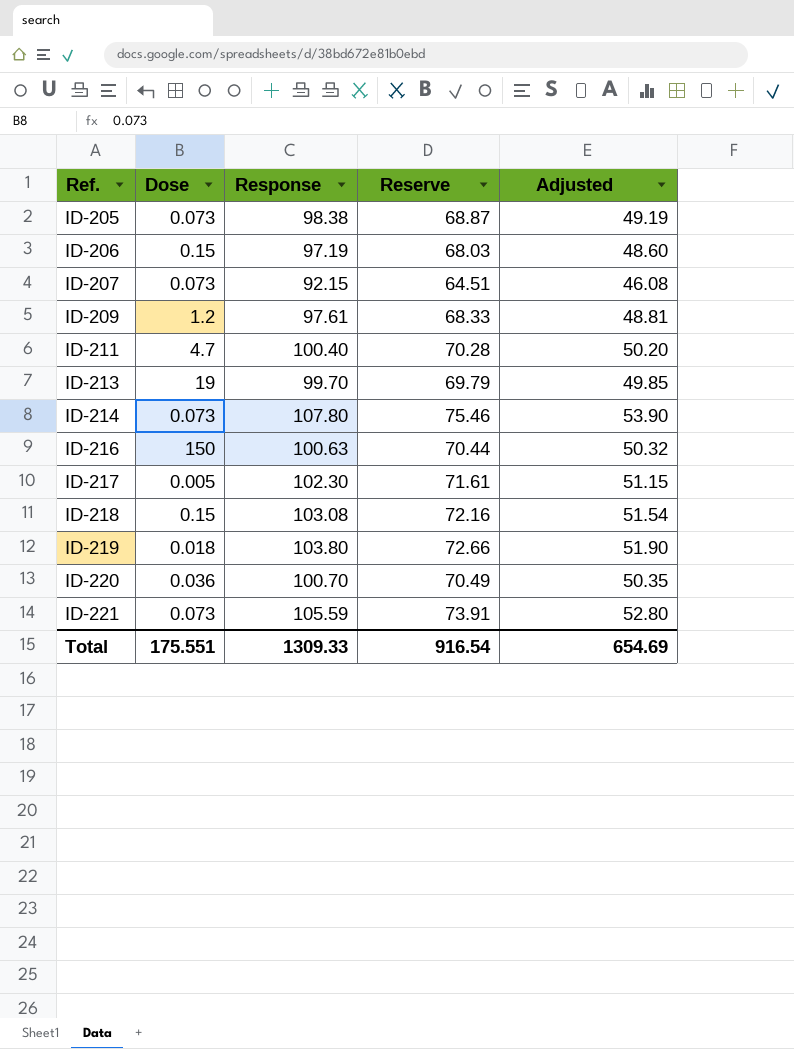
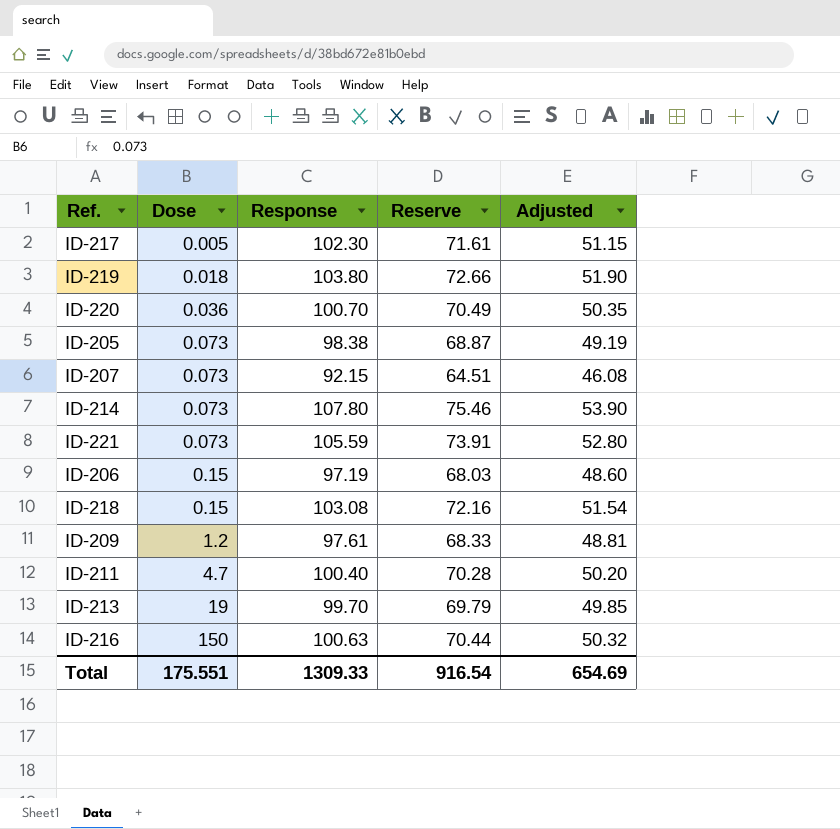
row order: Ref. ascending -> Dose ascending

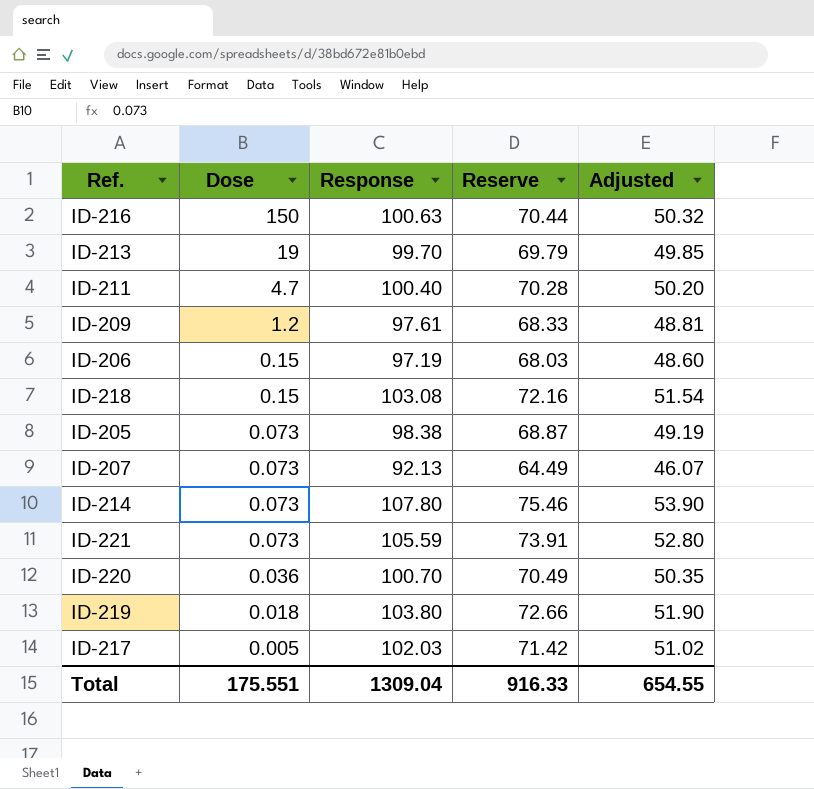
row order: Dose ascending -> Dose descending
ID-207 | Response: 92.15 -> 92.13
ID-207 | Reserve: 64.51 -> 64.49
ID-207 | Adjusted: 46.08 -> 46.07
ID-217 | Response: 102.30 -> 102.03
ID-217 | Reserve: 71.61 -> 71.42
ID-217 | Adjusted: 51.15 -> 51.02
Total | Response: 1309.33 -> 1309.04
Total | Reserve: 916.54 -> 916.33
Total | Adjusted: 654.69 -> 654.55

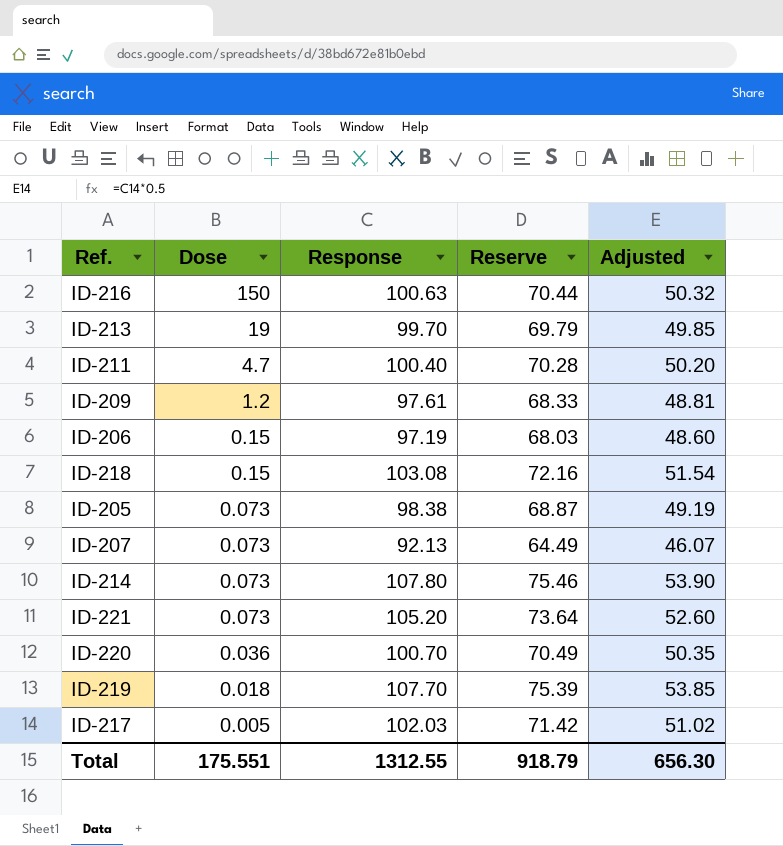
ID-221 | Response: 105.59 -> 105.20
ID-221 | Reserve: 73.91 -> 73.64
ID-221 | Adjusted: 52.80 -> 52.60
ID-219 | Response: 103.80 -> 107.70
ID-219 | Reserve: 72.66 -> 75.39
ID-219 | Adjusted: 51.90 -> 53.85
Total | Response: 1309.04 -> 1312.55
Total | Reserve: 916.33 -> 918.79
Total | Adjusted: 654.55 -> 656.30

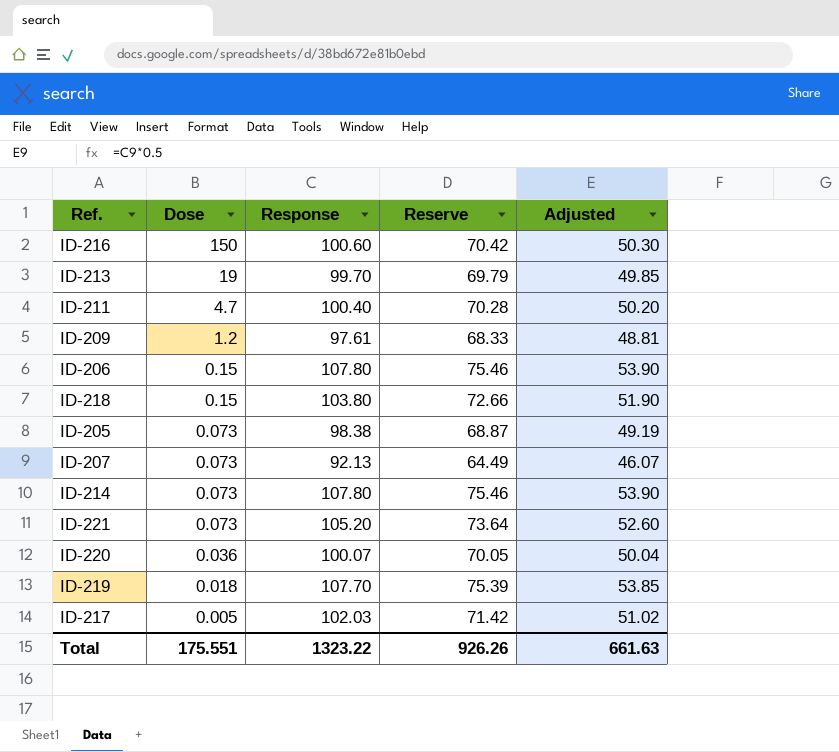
ID-216 | Response: 100.63 -> 100.60
ID-216 | Reserve: 70.44 -> 70.42
ID-216 | Adjusted: 50.32 -> 50.30
ID-206 | Response: 97.19 -> 107.80
ID-206 | Reserve: 68.03 -> 75.46
ID-206 | Adjusted: 48.60 -> 53.90
ID-218 | Response: 103.08 -> 103.80
ID-218 | Reserve: 72.16 -> 72.66
ID-218 | Adjusted: 51.54 -> 51.90
ID-220 | Response: 100.70 -> 100.07
ID-220 | Reserve: 70.49 -> 70.05
ID-220 | Adjusted: 50.35 -> 50.04
Total | Response: 1312.55 -> 1323.22
Total | Reserve: 918.79 -> 926.26
Total | Adjusted: 656.30 -> 661.63

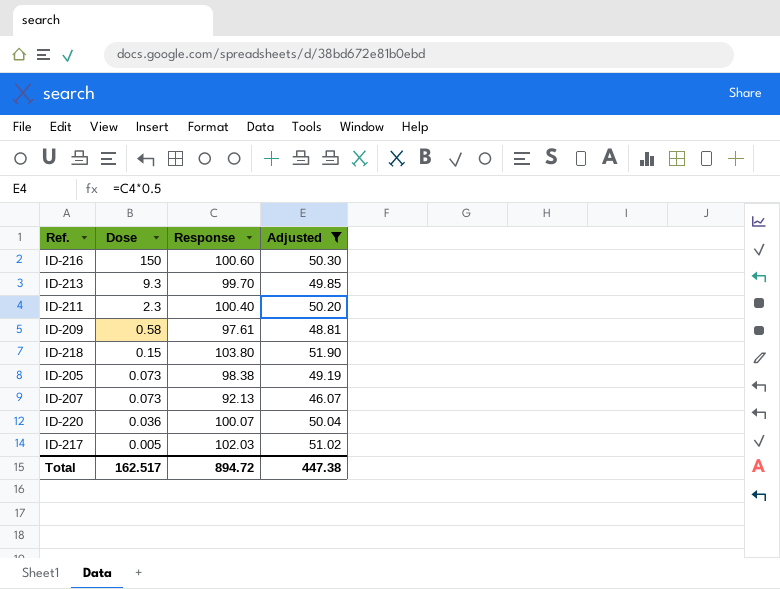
filter: none -> Adjusted <= 51.90
column Reserve | formula: [Response] * 0.7 -> none
ID-213 | Dose: 19 -> 9.3
ID-211 | Dose: 4.7 -> 2.3
ID-209 | Dose: 1.2 -> 0.58
Total | Dose: 175.551 -> 162.517
Total | Response: 1323.22 -> 894.72
Total | Adjusted: 661.63 -> 447.38

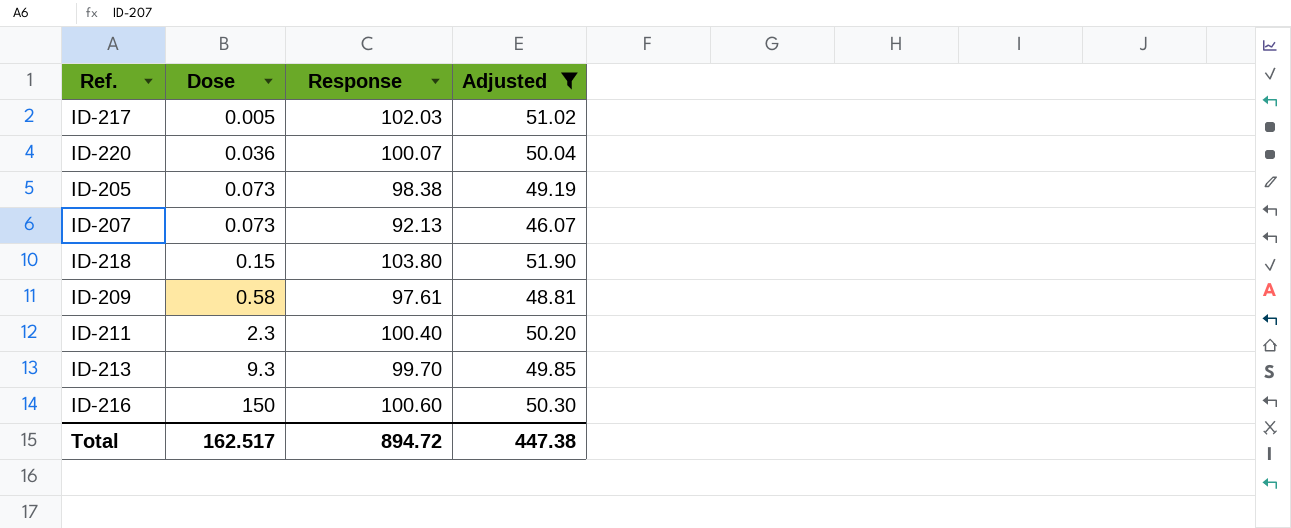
row order: Dose descending -> Dose ascending

